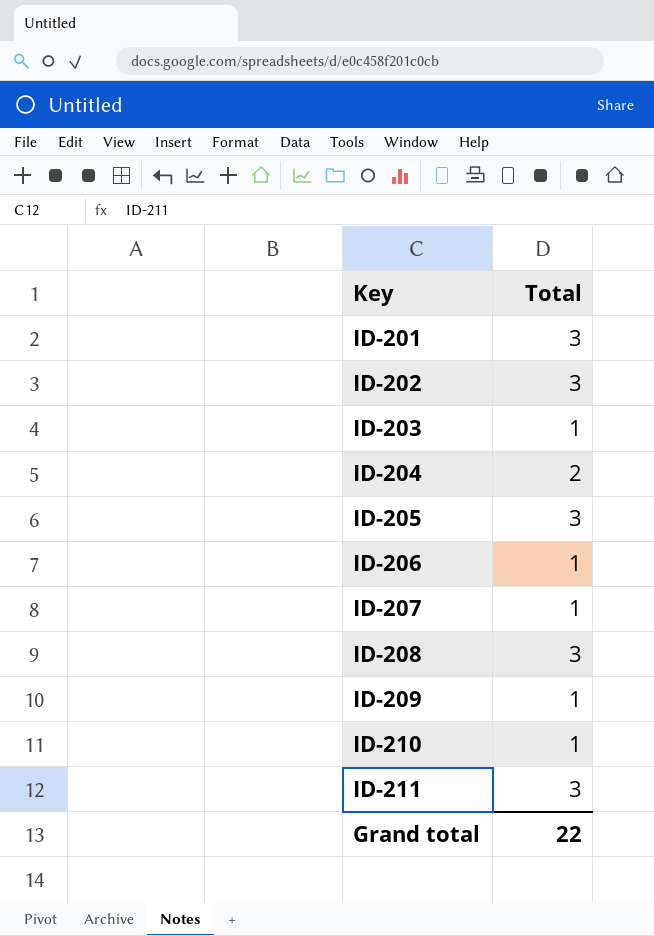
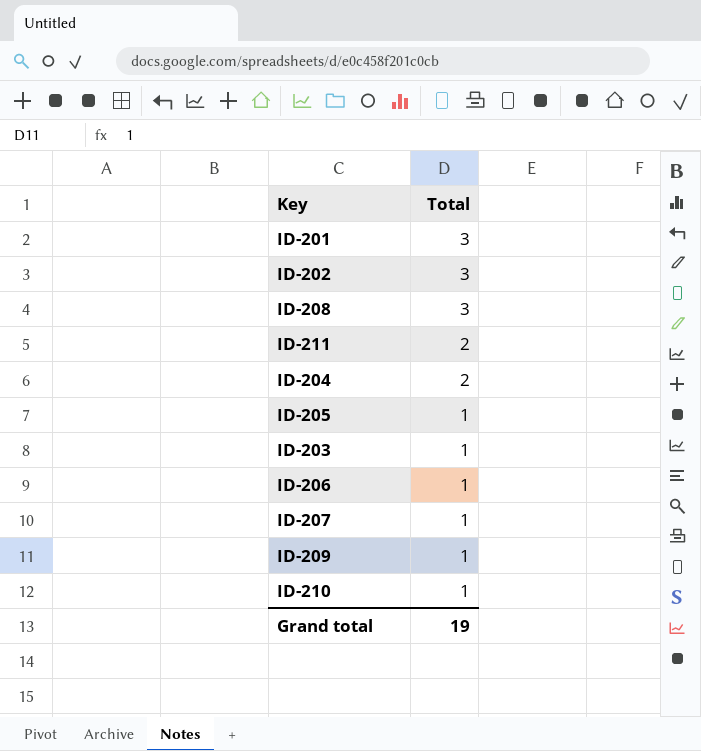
row order: Key ascending -> Total descending
ID-211 | Total: 3 -> 2
ID-205 | Total: 3 -> 1
Grand total | Total: 22 -> 19

